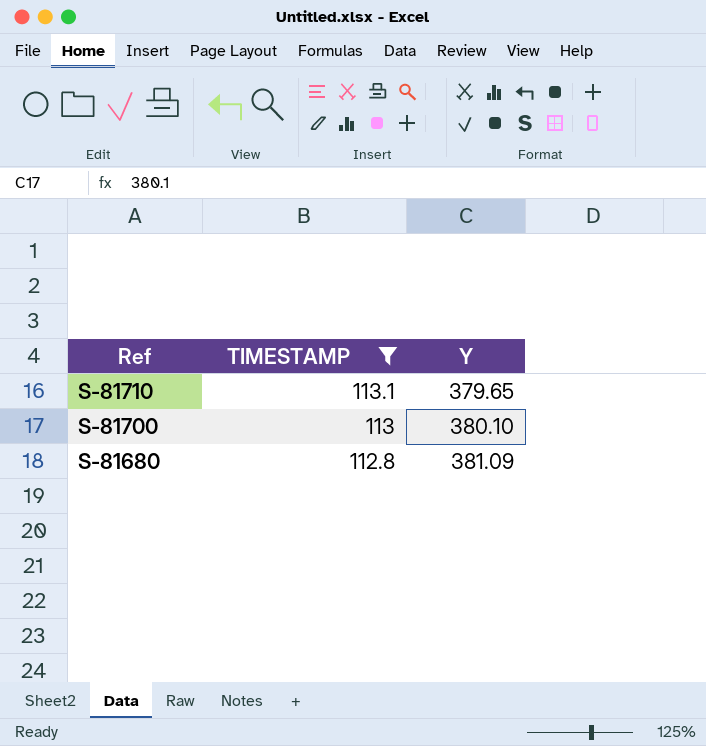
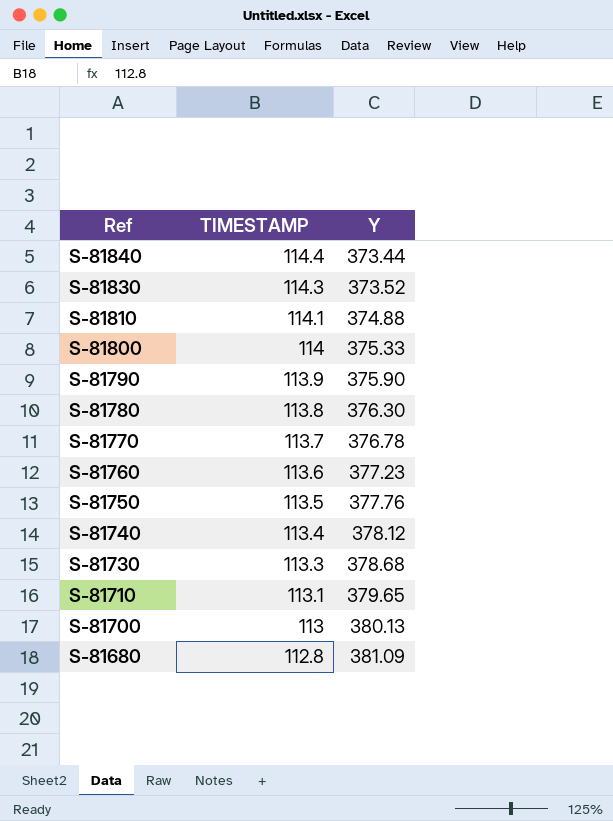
filter: TIMESTAMP <= 113.1 -> none
S-81700 | Y: 380.10 -> 380.13

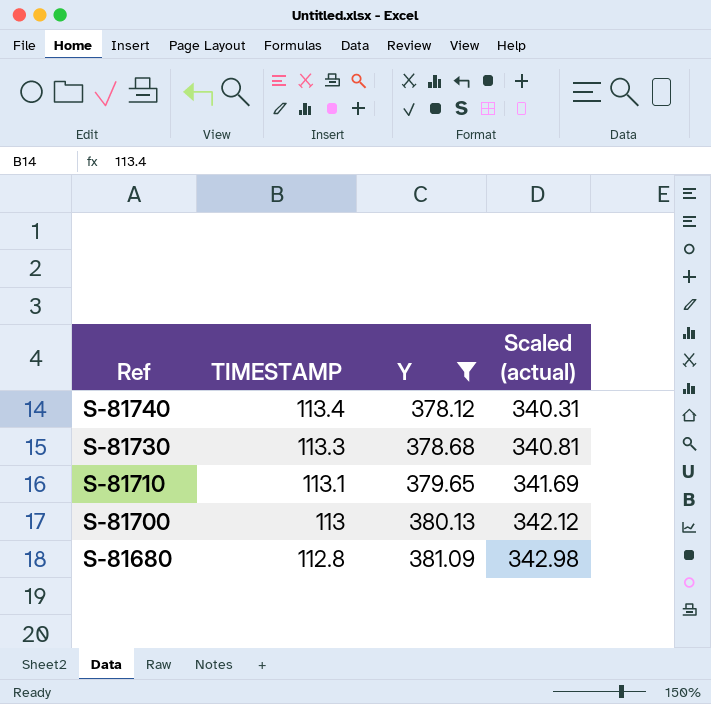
filter: none -> Y >= 378.12
column Scaled (actual) | formula: none -> [Y] * 0.9

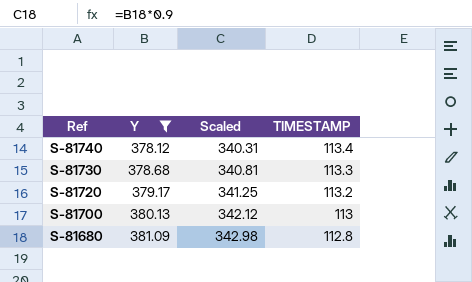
column name: Scaled (actual) -> Scaled
column TIMESTAMP | position: 2 -> 4
row S-81710: 113.1 | 379.65 | 341.69 -> none
row S-81720: none -> 379.17 | 341.25 | 113.2

